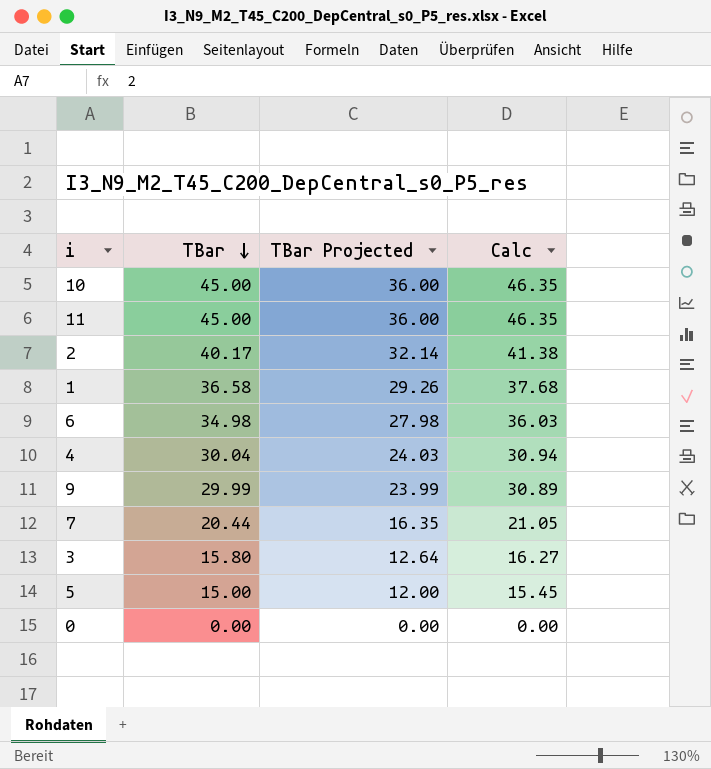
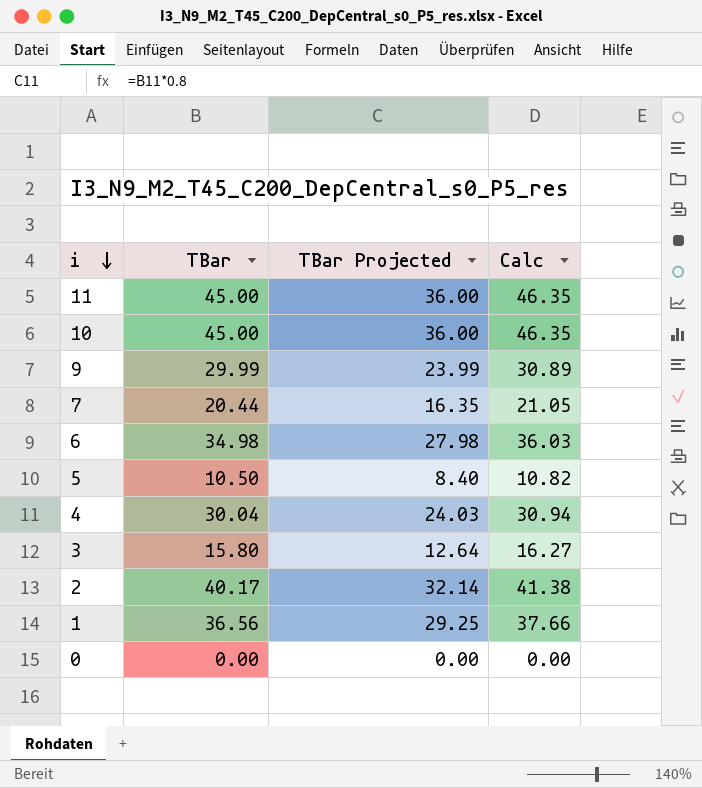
row order: TBar descending -> i descending
5 | TBar: 15.00 -> 10.50
5 | TBar Projected: 12.00 -> 8.40
5 | Calc: 15.45 -> 10.82
1 | TBar: 36.58 -> 36.56
1 | TBar Projected: 29.26 -> 29.25
1 | Calc: 37.68 -> 37.66

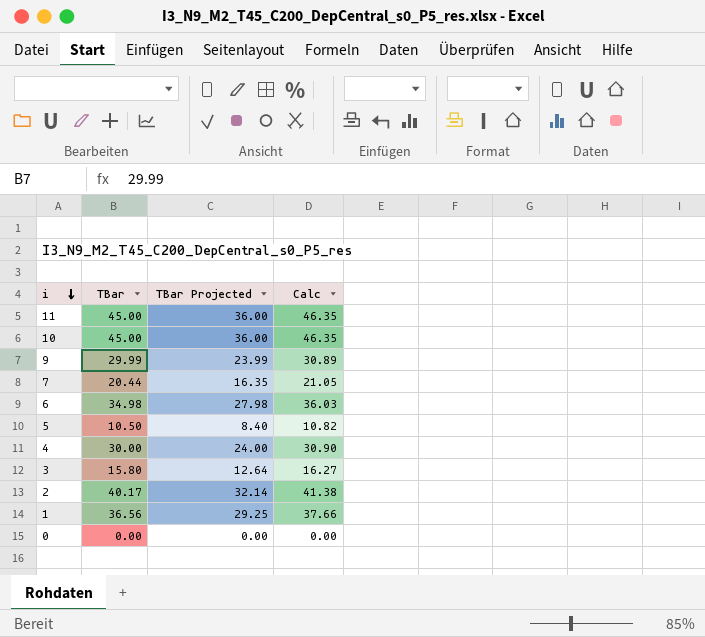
4 | TBar: 30.04 -> 30.00
4 | TBar Projected: 24.03 -> 24.00
4 | Calc: 30.94 -> 30.90

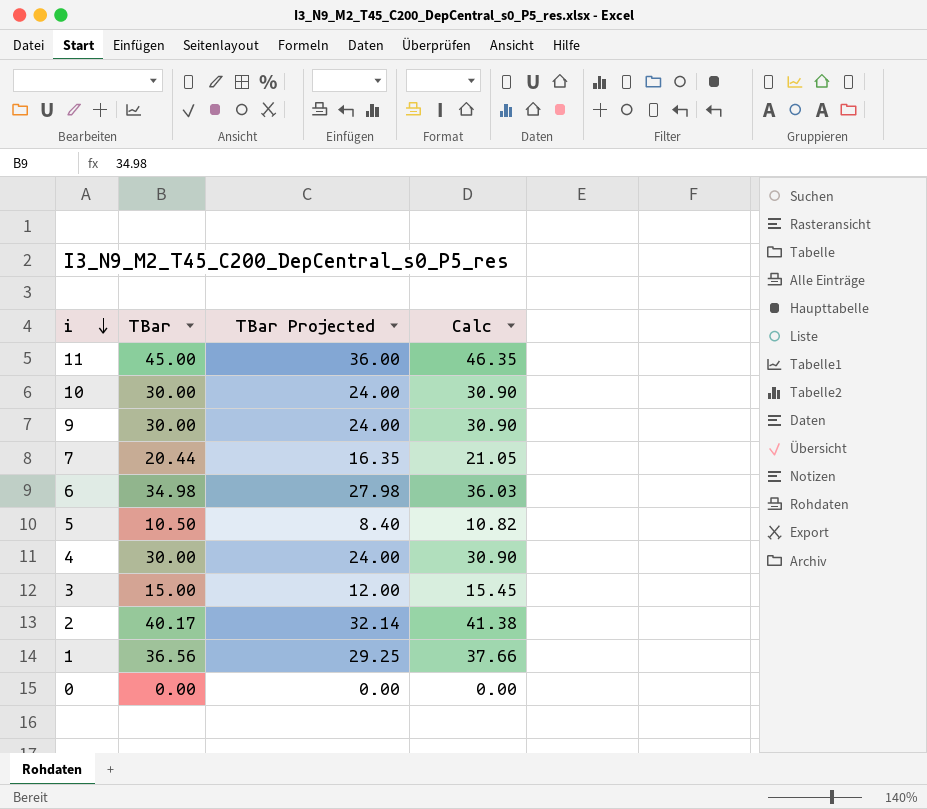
10 | TBar: 45.00 -> 30.00
10 | TBar Projected: 36.00 -> 24.00
10 | Calc: 46.35 -> 30.90
9 | TBar: 29.99 -> 30.00
9 | TBar Projected: 23.99 -> 24.00
9 | Calc: 30.89 -> 30.90
3 | TBar: 15.80 -> 15.00
3 | TBar Projected: 12.64 -> 12.00
3 | Calc: 16.27 -> 15.45

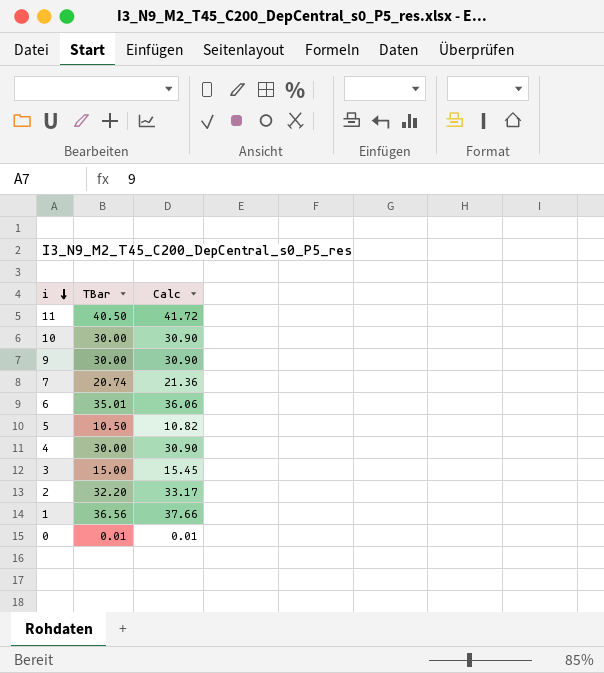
column TBar Projected | formula: [TBar] * 0.8 -> none
11 | TBar: 45.00 -> 40.50
11 | Calc: 46.35 -> 41.72
7 | TBar: 20.44 -> 20.74
7 | Calc: 21.05 -> 21.36
6 | TBar: 34.98 -> 35.01
6 | Calc: 36.03 -> 36.06
2 | TBar: 40.17 -> 32.20
2 | Calc: 41.38 -> 33.17
0 | TBar: 0.00 -> 0.01
0 | Calc: 0.00 -> 0.01

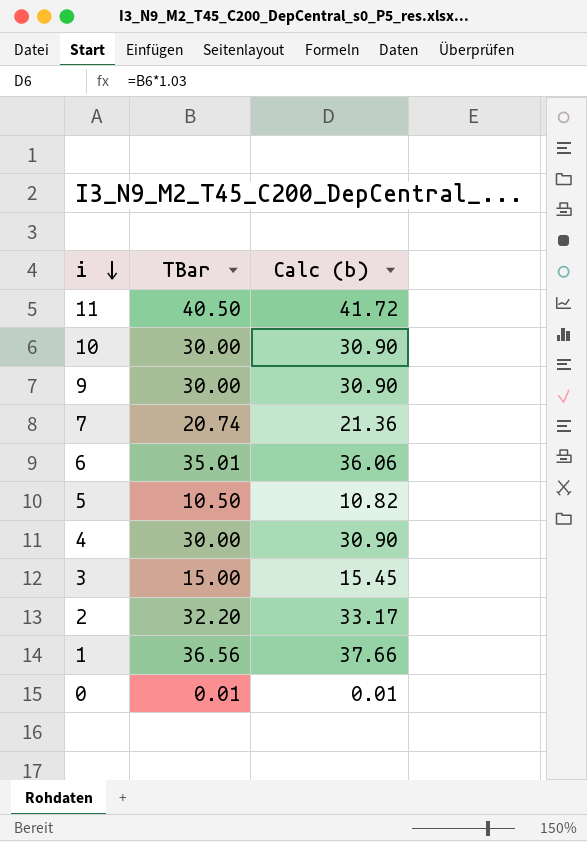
column name: Calc -> Calc (b)

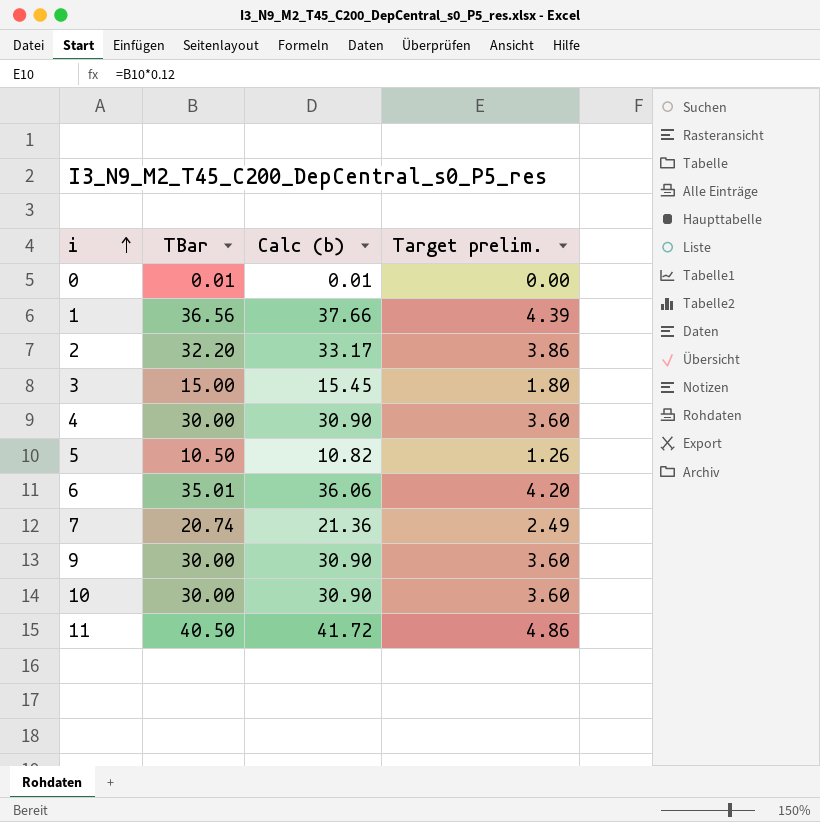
row order: i descending -> i ascending
column Target prelim. | formula: none -> [TBar] * 0.12

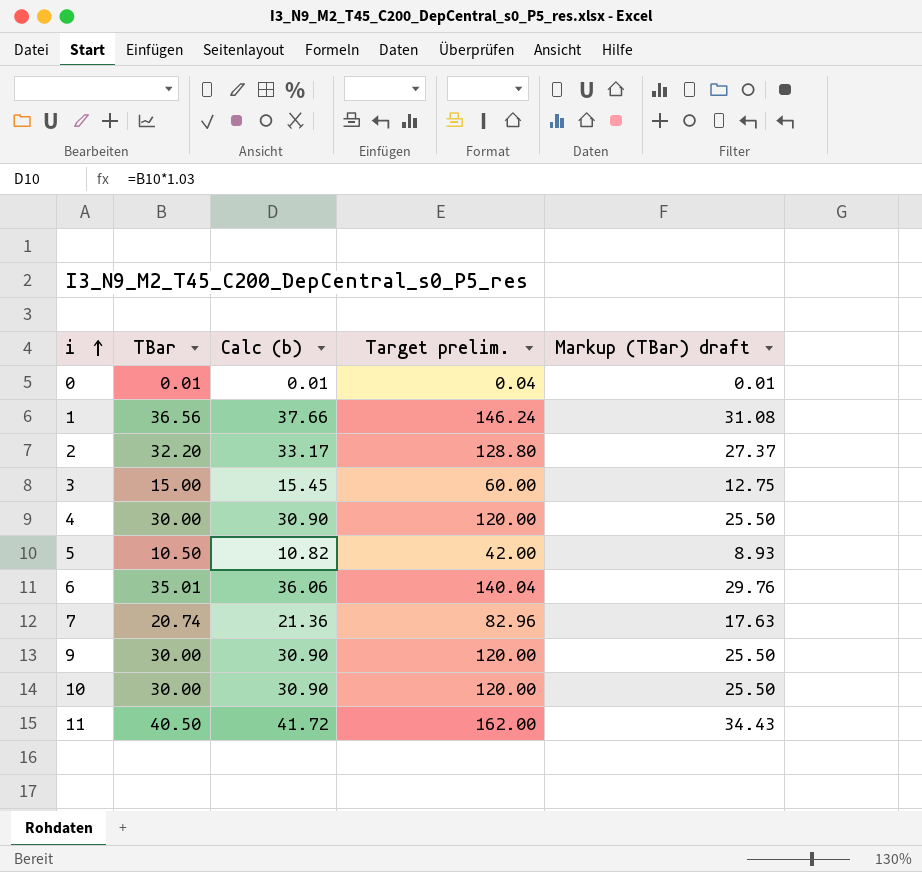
column Target prelim. | formula: [TBar] * 0.12 -> [TBar] * 4
column Markup (TBar) draft | formula: none -> [TBar] * 0.85

